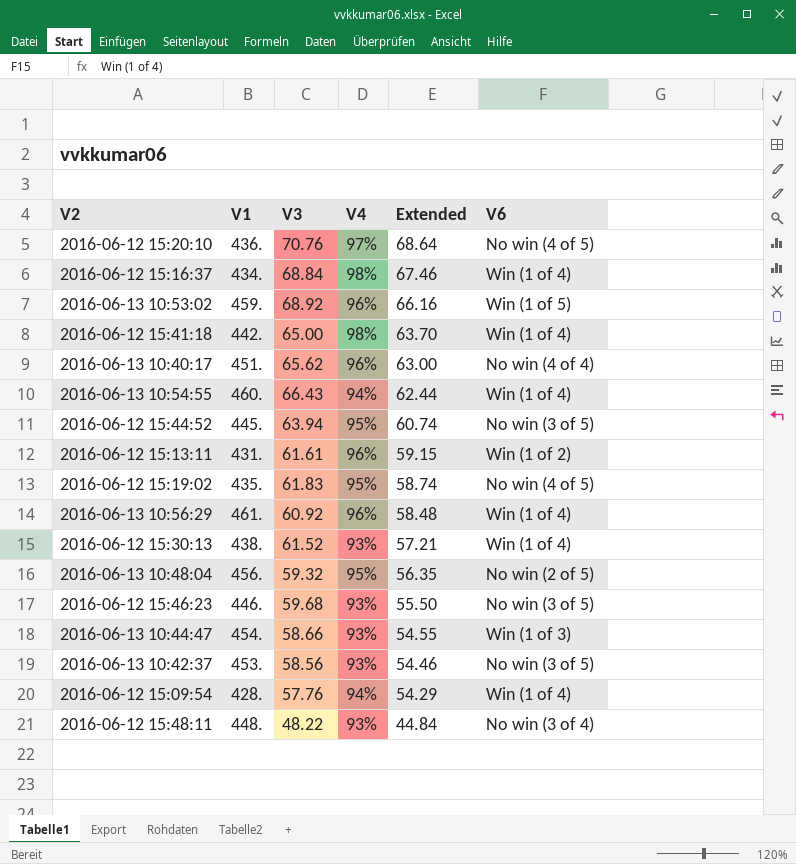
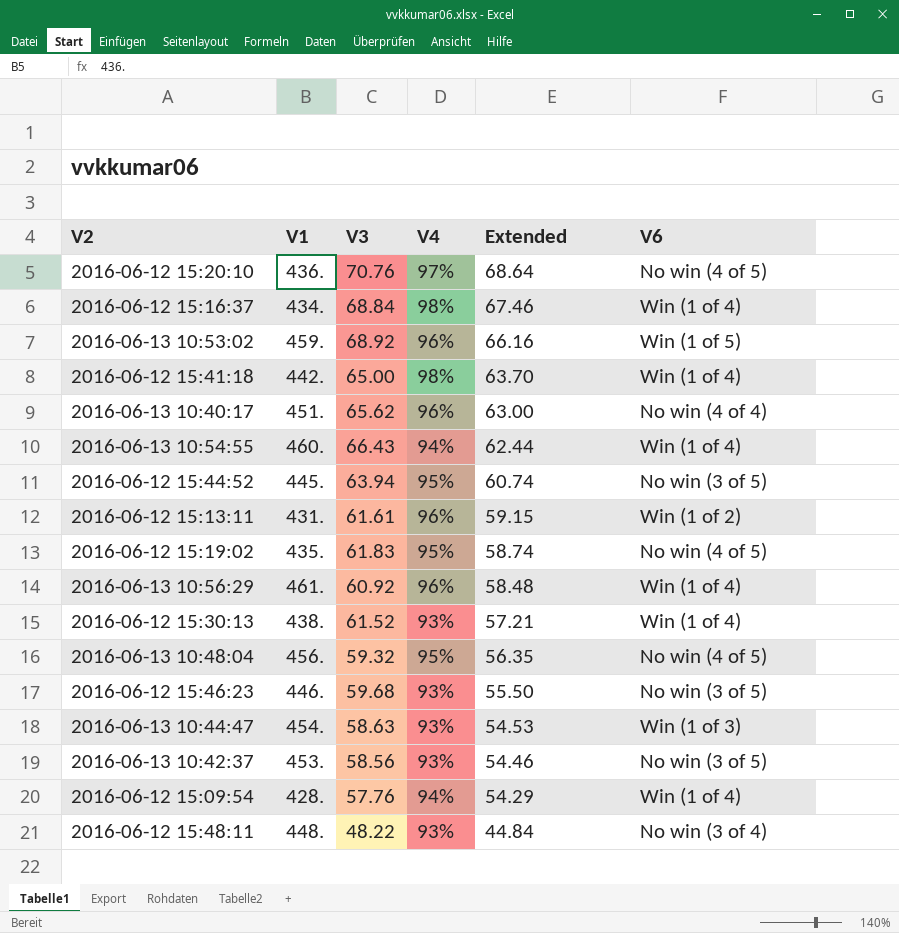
2016-06-13 10:48:04 | V6: No win (2 of 5) -> No win (4 of 5)
2016-06-13 10:44:47 | V3: 58.66 -> 58.63
2016-06-13 10:44:47 | Extended: 54.55 -> 54.53

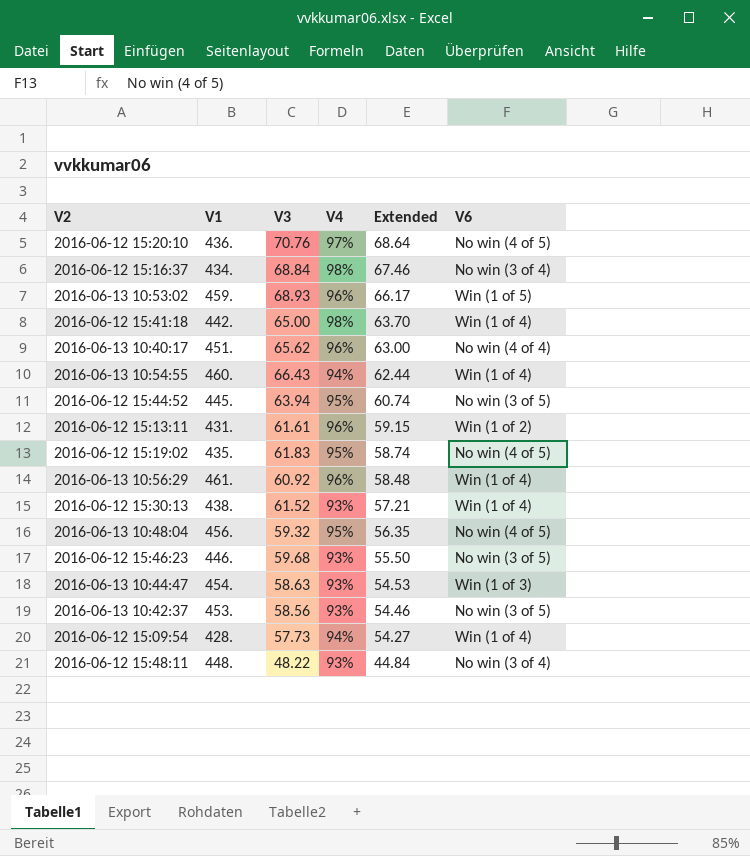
2016-06-12 15:16:37 | V6: Win (1 of 4) -> No win (3 of 4)
2016-06-13 10:53:02 | V3: 68.92 -> 68.93
2016-06-13 10:53:02 | Extended: 66.16 -> 66.17
2016-06-12 15:09:54 | V3: 57.76 -> 57.73
2016-06-12 15:09:54 | Extended: 54.29 -> 54.27

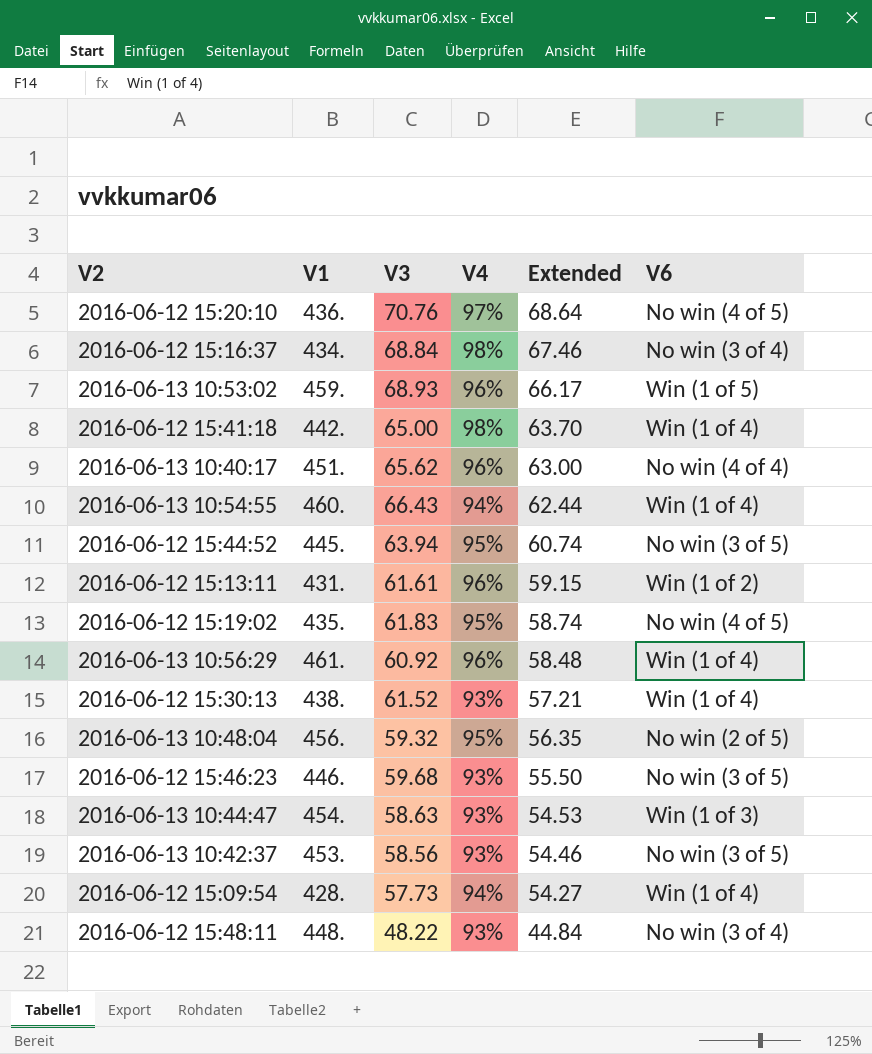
2016-06-13 10:48:04 | V6: No win (4 of 5) -> No win (2 of 5)

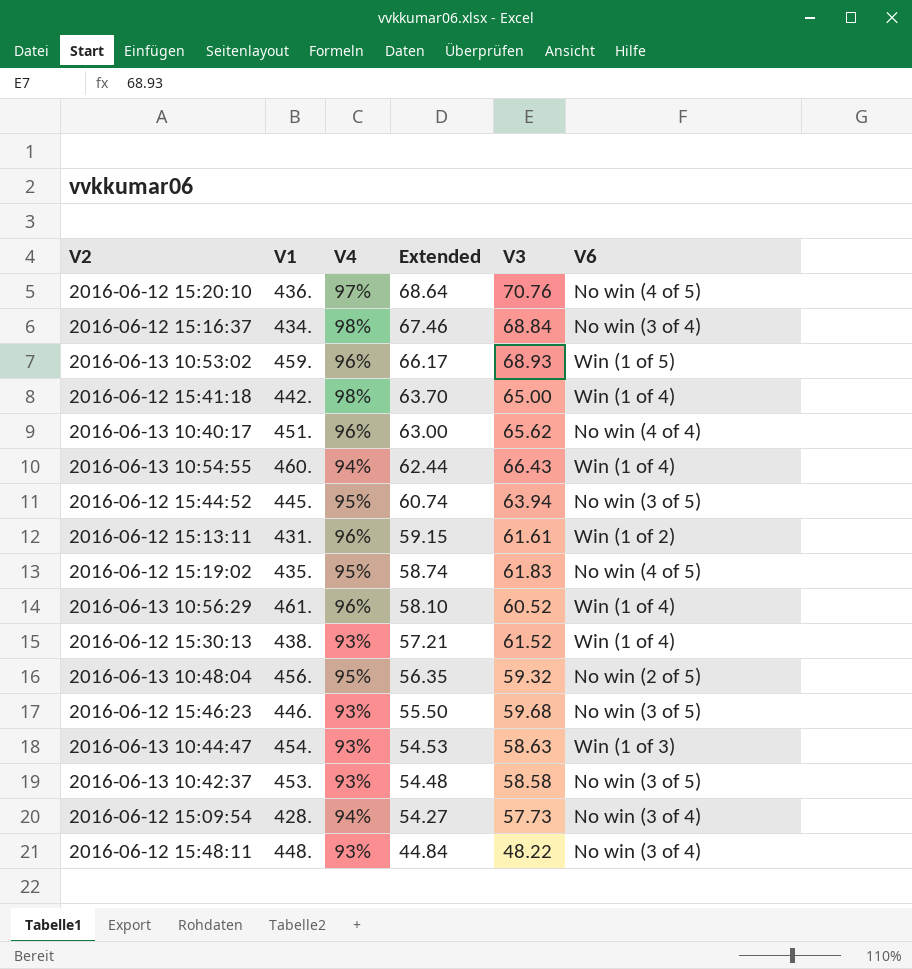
column V3 | position: 3 -> 5
2016-06-13 10:56:29 | Extended: 58.48 -> 58.10
2016-06-13 10:56:29 | V3: 60.92 -> 60.52
2016-06-13 10:42:37 | Extended: 54.46 -> 54.48
2016-06-13 10:42:37 | V3: 58.56 -> 58.58
2016-06-12 15:09:54 | V6: Win (1 of 4) -> No win (3 of 4)

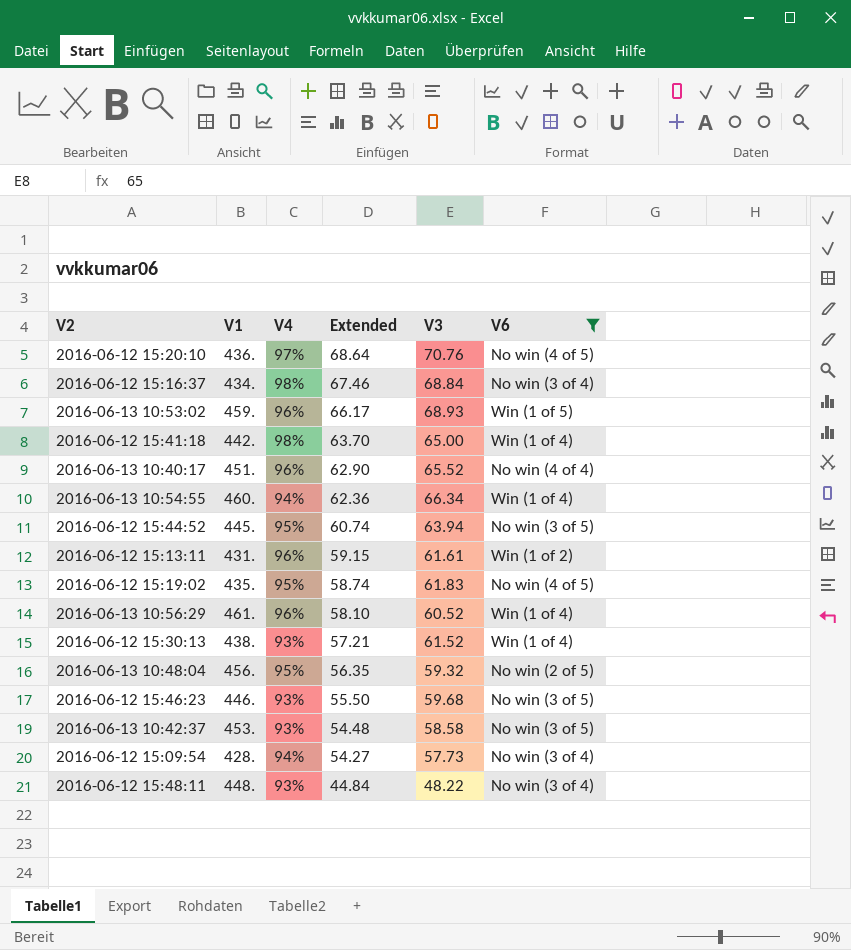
filter: none -> V6 != Win (1 of 3)
2016-06-13 10:40:17 | Extended: 63.00 -> 62.90
2016-06-13 10:40:17 | V3: 65.62 -> 65.52
2016-06-13 10:54:55 | Extended: 62.44 -> 62.36
2016-06-13 10:54:55 | V3: 66.43 -> 66.34

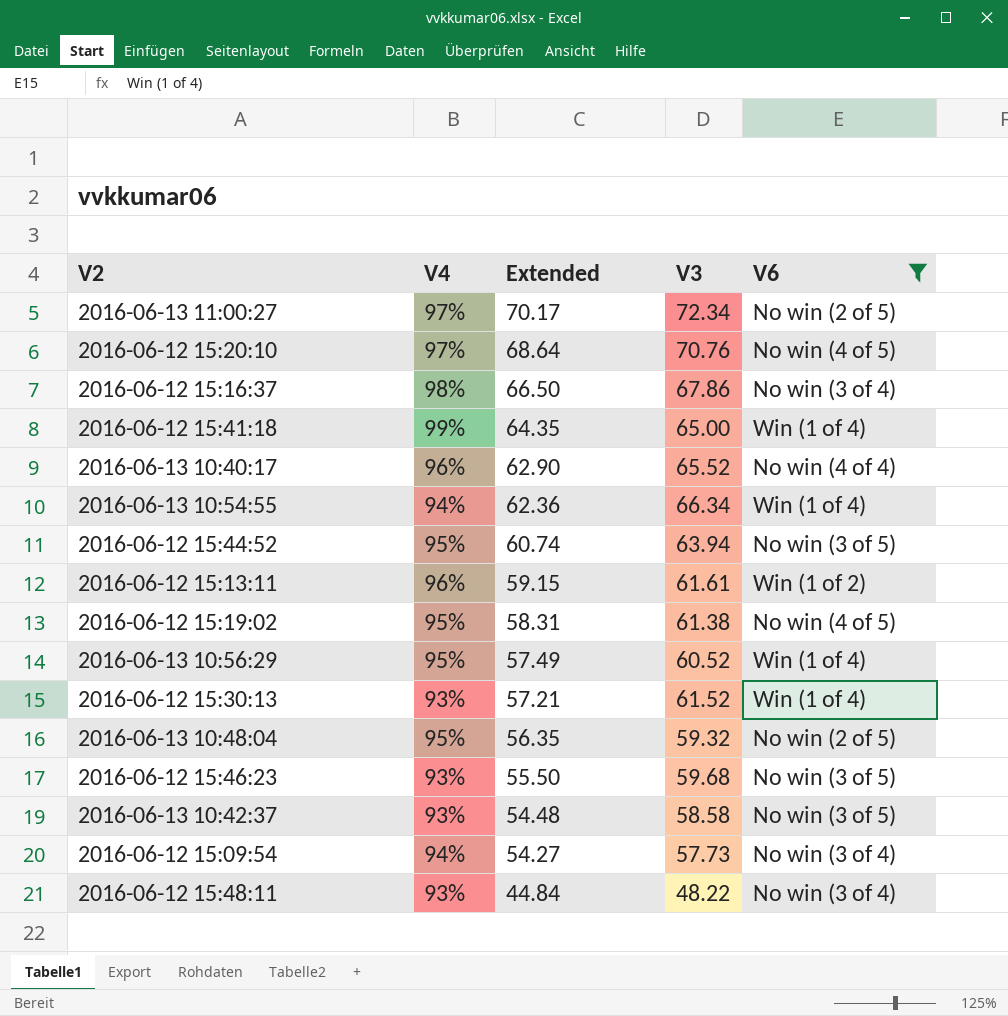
column V1 | position: 2 -> none
row 2016-06-13 10:53:02: 459. | 96% | 66.17 | 68.93 | Win (1 of 5) -> none
row 2016-06-13 11:00:27: none -> 97% | 70.17 | 72.34 | No win (2 of 5)
2016-06-12 15:16:37 | Extended: 67.46 -> 66.50
2016-06-12 15:16:37 | V3: 68.84 -> 67.86
2016-06-12 15:41:18 | V4: 98% -> 99%
2016-06-12 15:41:18 | Extended: 63.70 -> 64.35
2016-06-12 15:19:02 | Extended: 58.74 -> 58.31
2016-06-12 15:19:02 | V3: 61.83 -> 61.38
2016-06-13 10:56:29 | V4: 96% -> 95%
2016-06-13 10:56:29 | Extended: 58.10 -> 57.49

